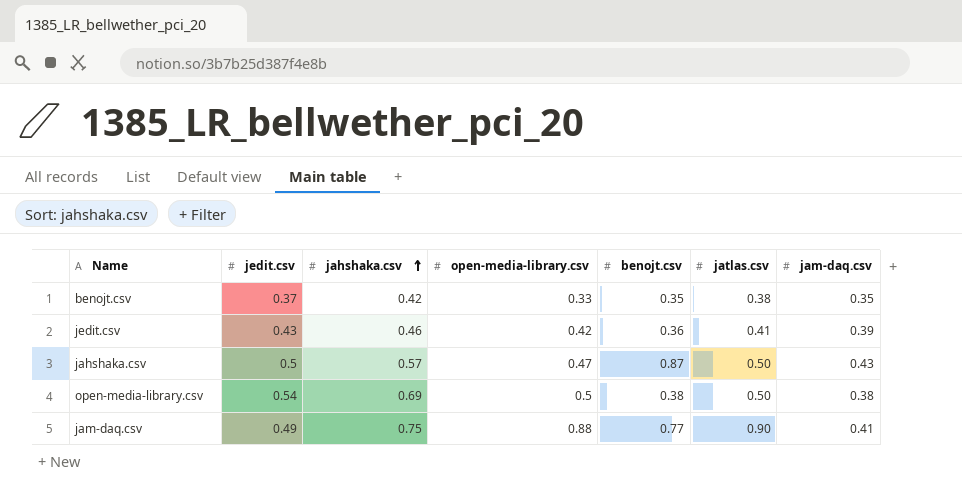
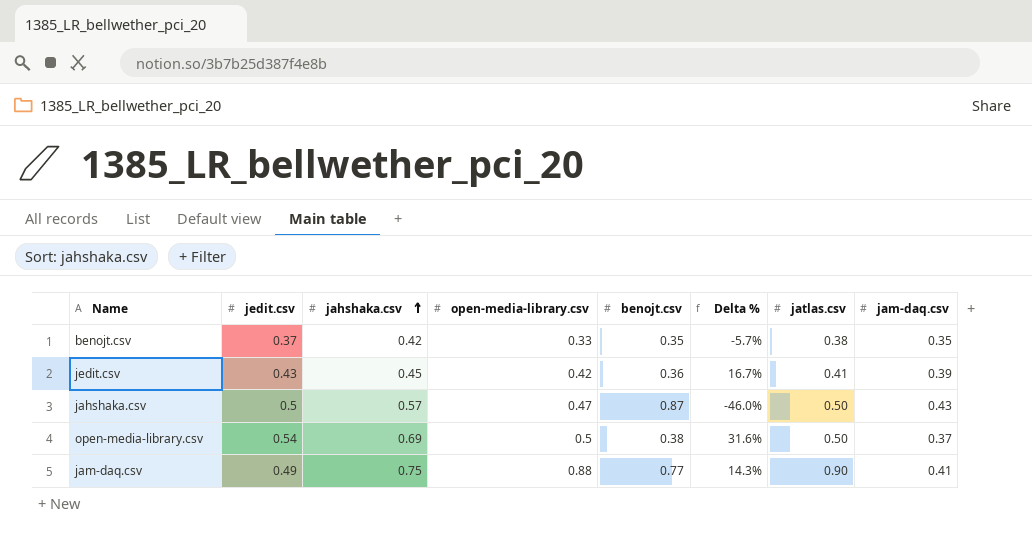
column Delta % | formula: none -> ([open-media-library.csv] - [benojt.csv]) / [benojt.csv]
jedit.csv | jahshaka.csv: 0.46 -> 0.45
open-media-library.csv | jam-daq.csv: 0.38 -> 0.37

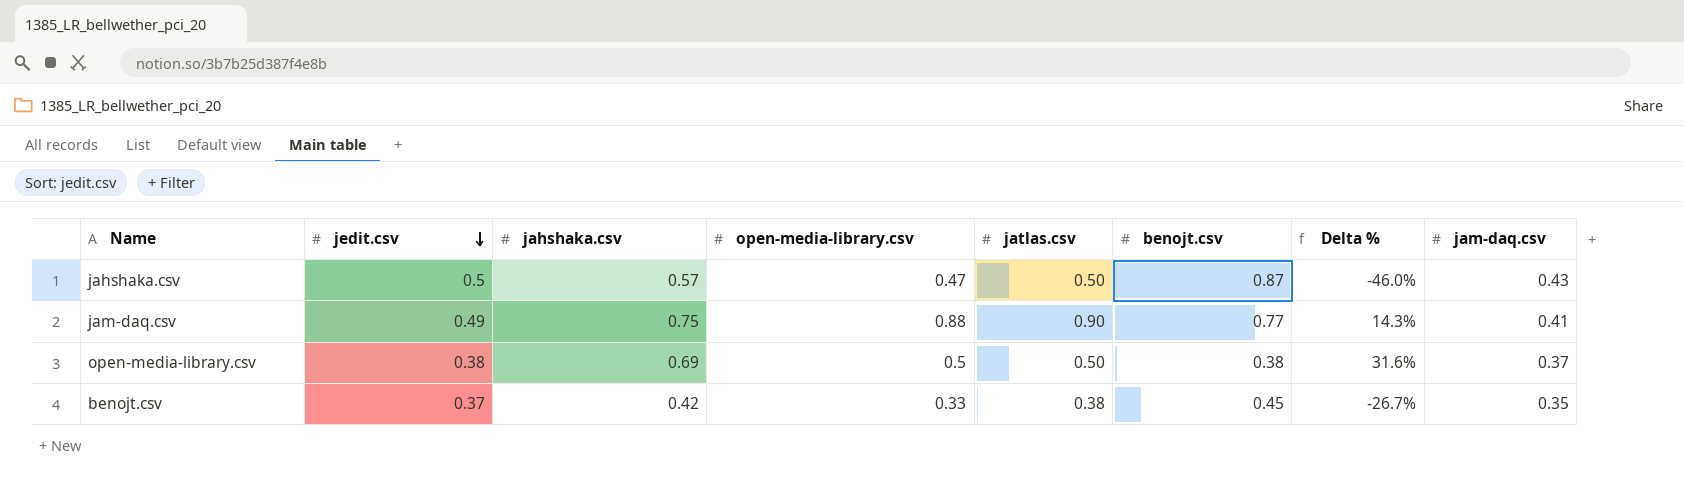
row order: jahshaka.csv ascending -> jedit.csv descending
column jatlas.csv | position: 7 -> 5
row jedit.csv: 0.43 | 0.45 | 0.42 | 0.36 | 16.7% | 0.41 | 0.39 -> none
open-media-library.csv | jedit.csv: 0.54 -> 0.38
benojt.csv | benojt.csv: 0.35 -> 0.45
benojt.csv | Delta %: -5.7% -> -26.7%

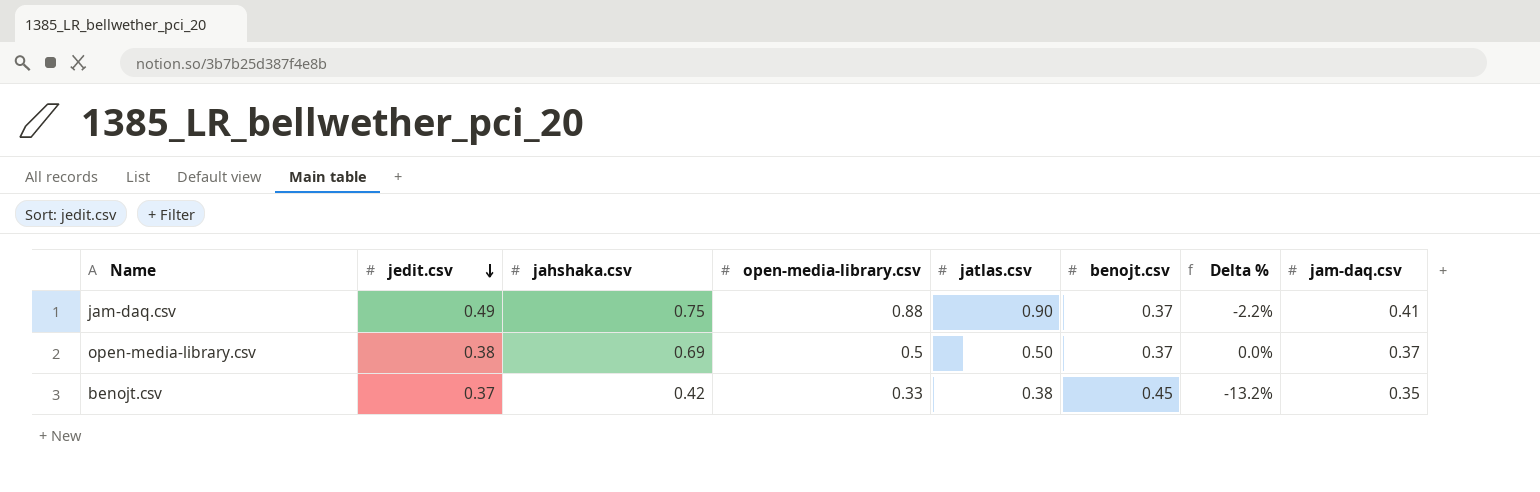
column Delta % | formula: ([open-media-library.csv] - [benojt.csv]) / [benojt.csv] -> ([open-media-library.csv] - [jatlas.csv]) / [jatlas.csv]
row jahshaka.csv: 0.5 | 0.57 | 0.47 | 0.50 | 0.87 | -46.0% | 0.43 -> none
jam-daq.csv | benojt.csv: 0.77 -> 0.37
open-media-library.csv | benojt.csv: 0.38 -> 0.37

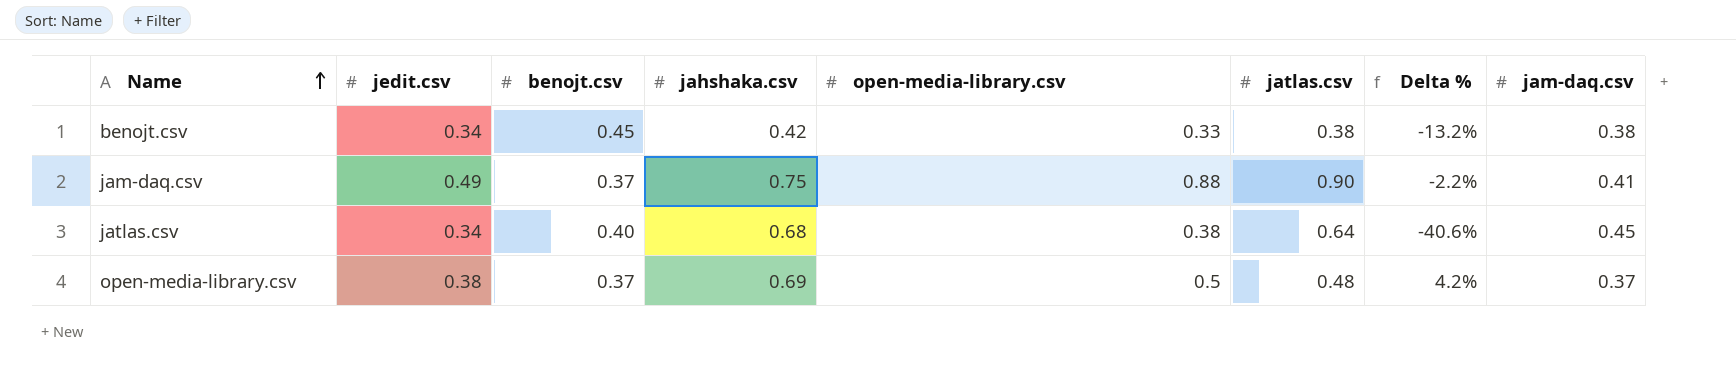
row order: jedit.csv descending -> Name ascending
column benojt.csv | position: 6 -> 3
benojt.csv | jedit.csv: 0.37 -> 0.34
benojt.csv | jam-daq.csv: 0.35 -> 0.38
row jatlas.csv: none -> 0.34 | 0.40 | 0.68 | 0.38 | 0.64 | -40.6% | 0.45
open-media-library.csv | jatlas.csv: 0.50 -> 0.48
open-media-library.csv | Delta %: 0.0% -> 4.2%

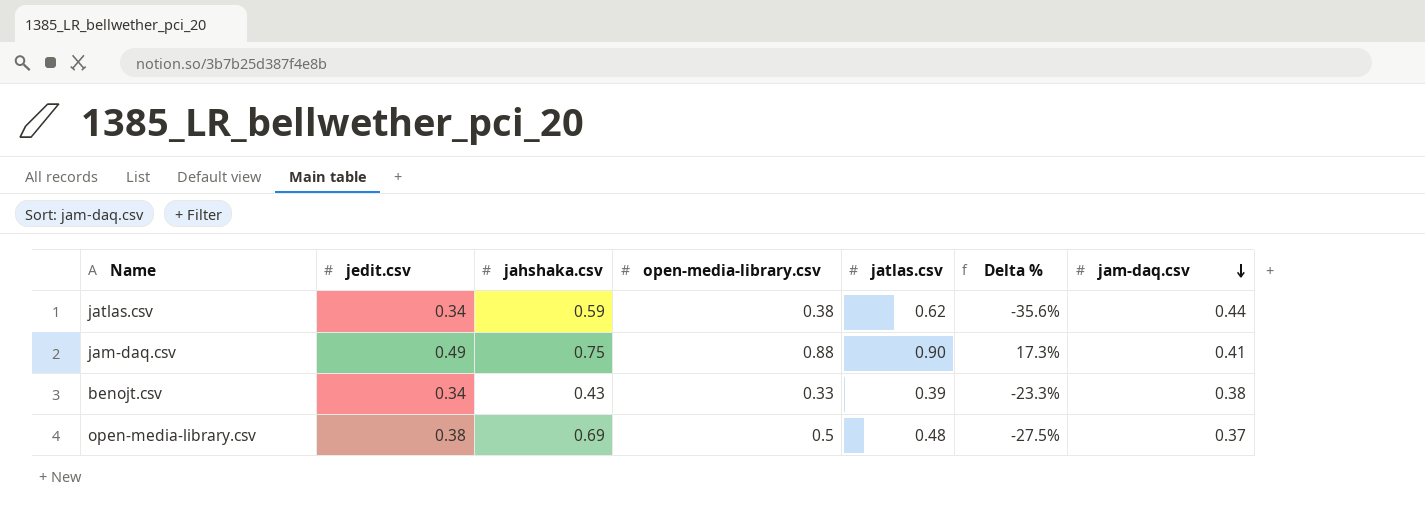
row order: Name ascending -> jam-daq.csv descending
column benojt.csv | position: 3 -> none
column Delta % | formula: ([open-media-library.csv] - [jatlas.csv]) / [jatlas.csv] -> ([open-media-library.csv] - [jahshaka.csv]) / [jahshaka.csv]
jatlas.csv | jahshaka.csv: 0.68 -> 0.59
jatlas.csv | jatlas.csv: 0.64 -> 0.62
jatlas.csv | jam-daq.csv: 0.45 -> 0.44
benojt.csv | jahshaka.csv: 0.42 -> 0.43
benojt.csv | jatlas.csv: 0.38 -> 0.39

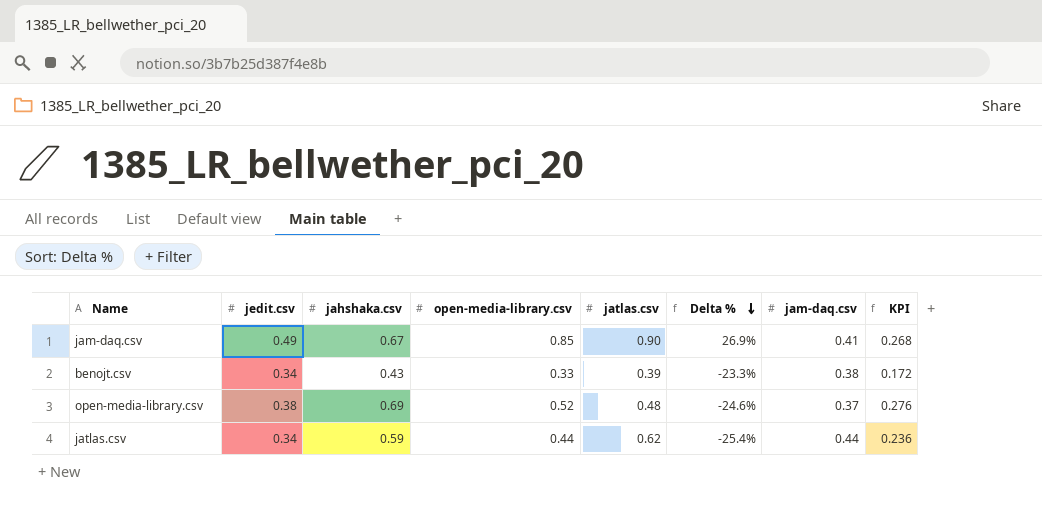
row order: jam-daq.csv descending -> Delta % descending
column KPI | formula: none -> [jahshaka.csv] * 0.4
jam-daq.csv | jahshaka.csv: 0.75 -> 0.67
jam-daq.csv | open-media-library.csv: 0.88 -> 0.85
jam-daq.csv | Delta %: 17.3% -> 26.9%
open-media-library.csv | open-media-library.csv: 0.5 -> 0.52
open-media-library.csv | Delta %: -27.5% -> -24.6%
jatlas.csv | open-media-library.csv: 0.38 -> 0.44
jatlas.csv | Delta %: -35.6% -> -25.4%

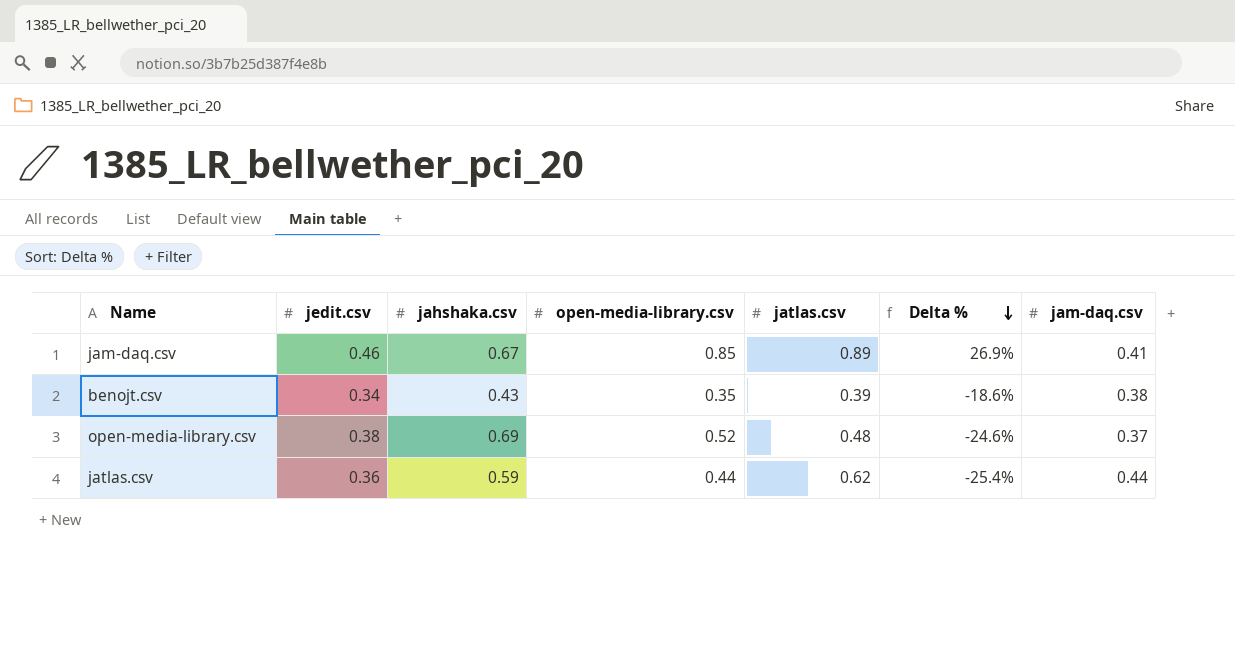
column KPI | formula: [jahshaka.csv] * 0.4 -> none
jam-daq.csv | jedit.csv: 0.49 -> 0.46
jam-daq.csv | jatlas.csv: 0.90 -> 0.89
benojt.csv | open-media-library.csv: 0.33 -> 0.35
benojt.csv | Delta %: -23.3% -> -18.6%
jatlas.csv | jedit.csv: 0.34 -> 0.36

